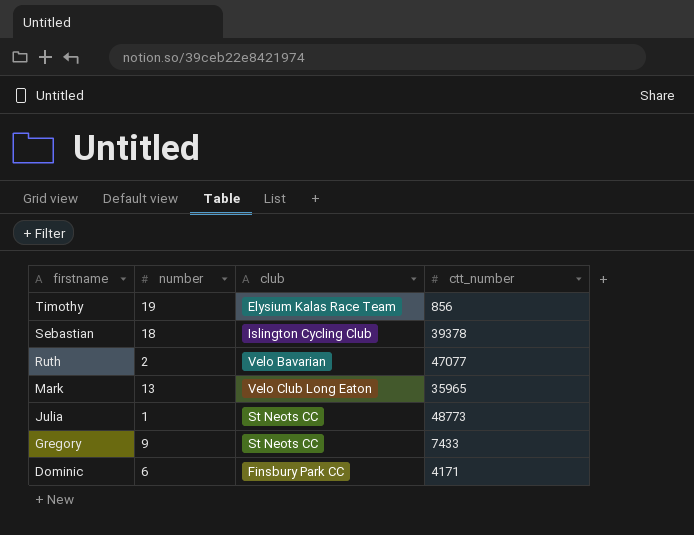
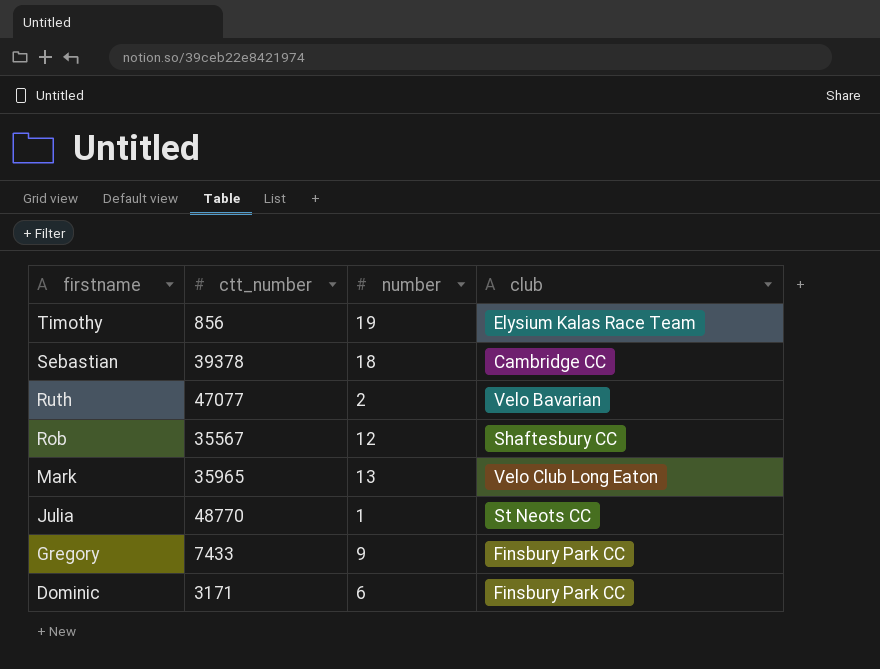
column ctt_number | position: 4 -> 2
Sebastian | club: Islington Cycling Club -> Cambridge CC
row Rob: none -> 35567 | 12 | Shaftesbury CC
Julia | ctt_number: 48773 -> 48770
Gregory | club: St Neots CC -> Finsbury Park CC
Dominic | ctt_number: 4171 -> 3171

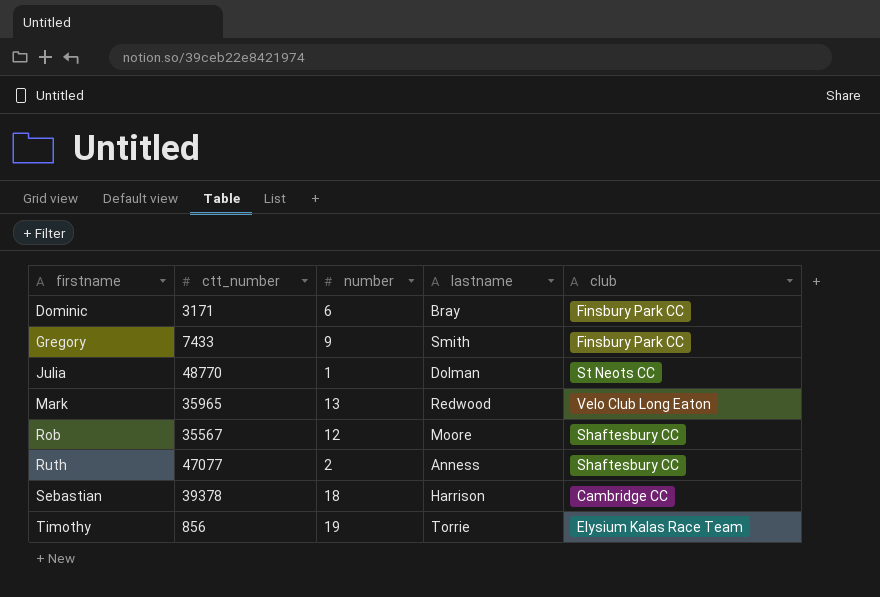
row order: firstname descending -> firstname ascending
column lastname | position: none -> 4
Ruth | club: Velo Bavarian -> Shaftesbury CC

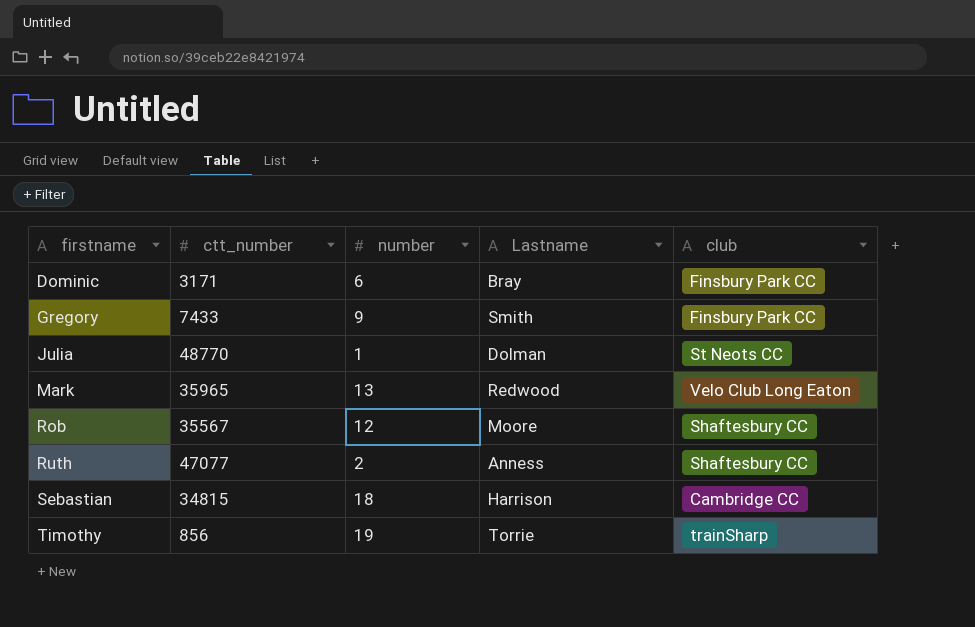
column name: lastname -> Lastname
Sebastian | ctt_number: 39378 -> 34815
Timothy | club: Elysium Kalas Race Team -> trainSharp

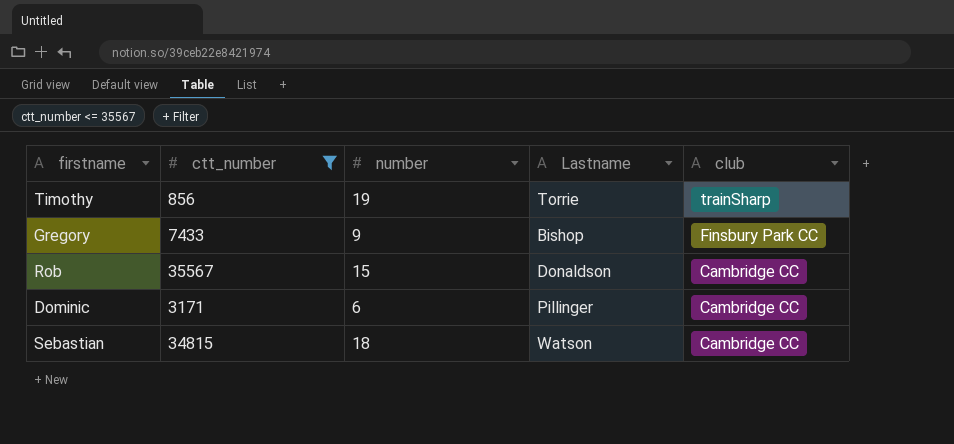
filter: none -> ctt_number <= 35567
row order: firstname ascending -> club descending
Gregory | Lastname: Smith -> Bishop
Rob | number: 12 -> 15
Rob | Lastname: Moore -> Donaldson
Rob | club: Shaftesbury CC -> Cambridge CC
Dominic | Lastname: Bray -> Pillinger
Dominic | club: Finsbury Park CC -> Cambridge CC
Sebastian | Lastname: Harrison -> Watson

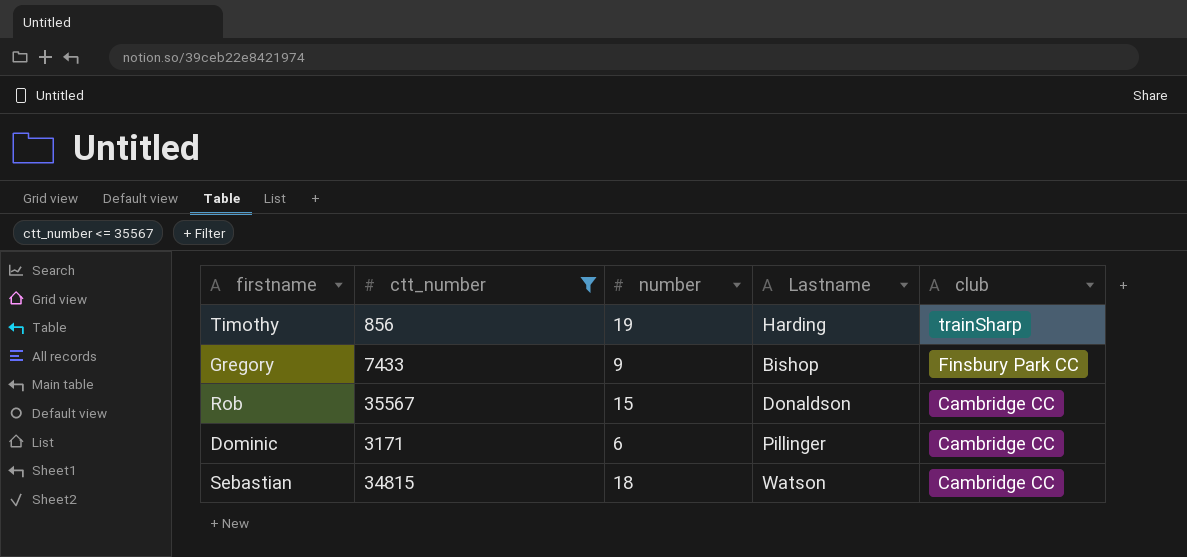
Timothy | Lastname: Torrie -> Harding

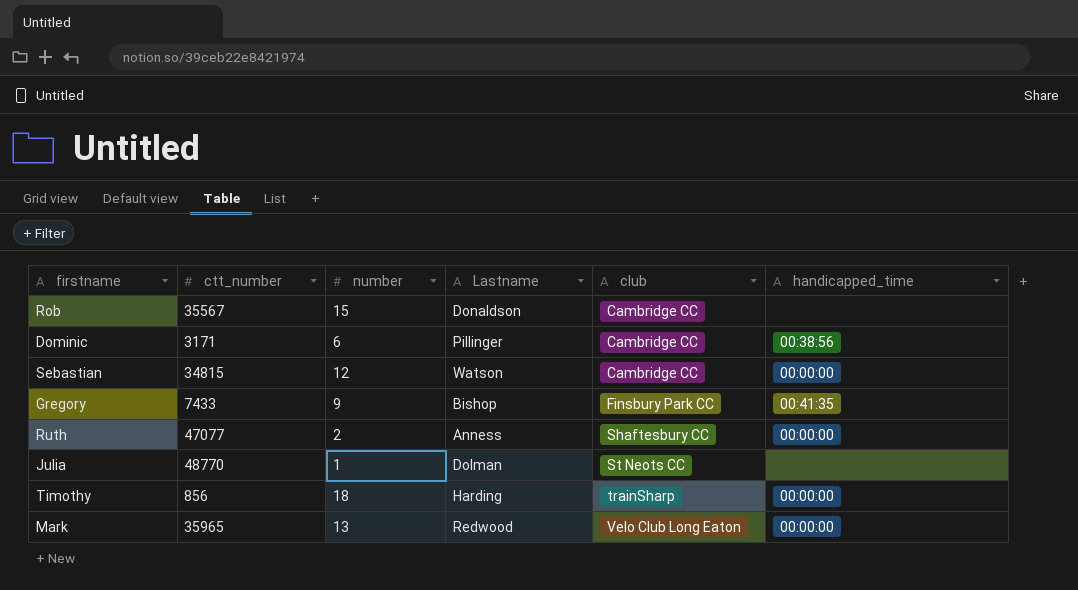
filter: ctt_number <= 35567 -> none
row order: club descending -> club ascending
column handicapped_time | position: none -> 6
Sebastian | number: 18 -> 12
Timothy | number: 19 -> 18

